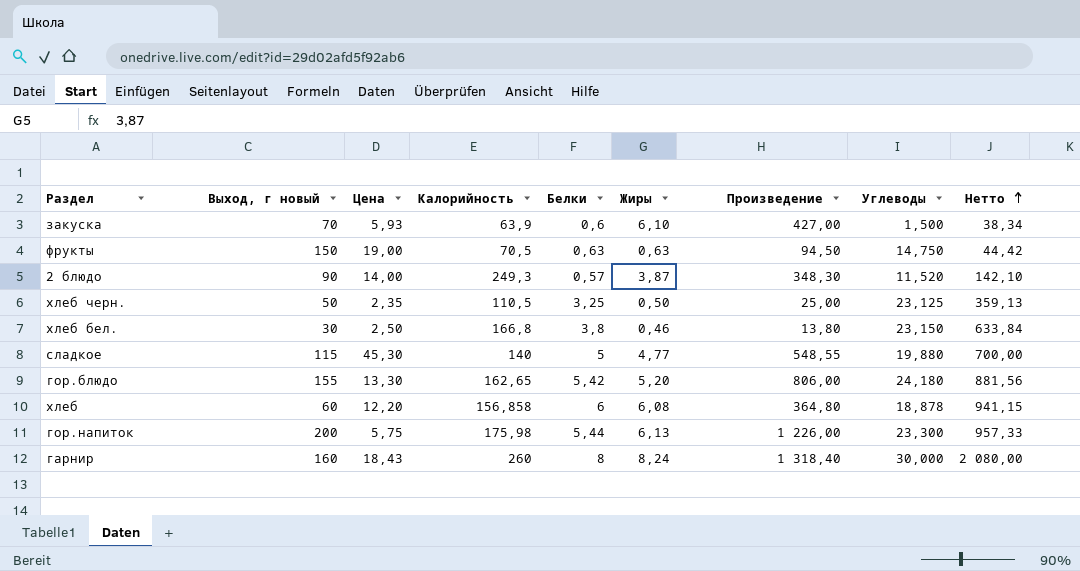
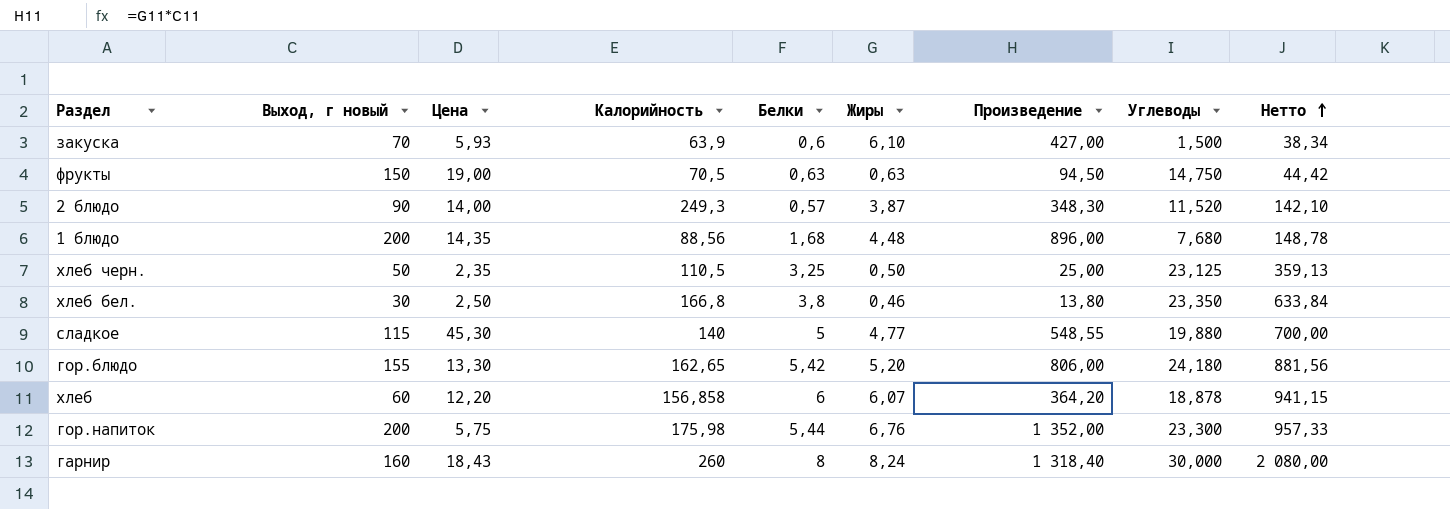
row 1 блюдо: none -> 200 | 14,35 | 88,56 | 1,68 | 4,48 | 896,00 | 7,680 | 148,78
хлеб бел. | Углеводы: 23,150 -> 23,350
хлеб | Жиры: 6,08 -> 6,07
хлеб | Произведение: 364,80 -> 364,20
гор.напиток | Жиры: 6,13 -> 6,76
гор.напиток | Произведение: 1 226,00 -> 1 352,00

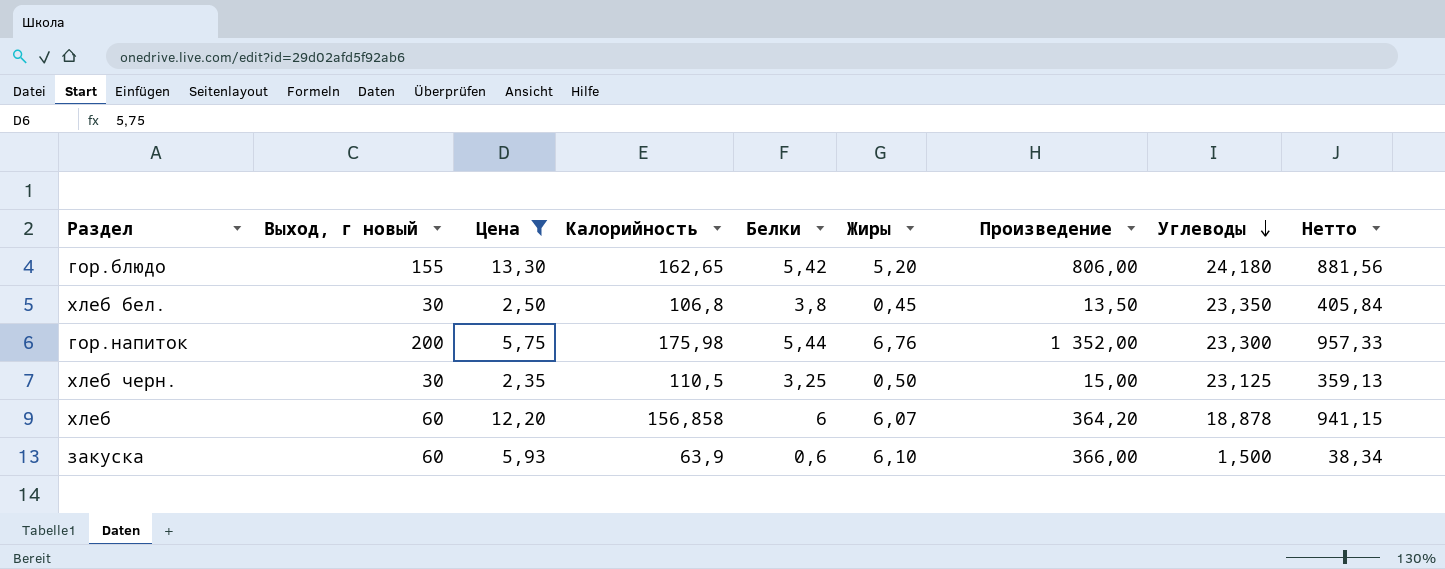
filter: none -> Цена <= 13,30
row order: Нетто ascending -> Углеводы descending
хлеб бел. | Калорийность: 166,8 -> 106,8
хлеб бел. | Жиры: 0,46 -> 0,45
хлеб бел. | Произведение: 13,80 -> 13,50
хлеб бел. | Нетто: 633,84 -> 405,84
хлеб черн. | Выход, г новый: 50 -> 30
хлеб черн. | Произведение: 25,00 -> 15,00
закуска | Выход, г новый: 70 -> 60
закуска | Произведение: 427,00 -> 366,00

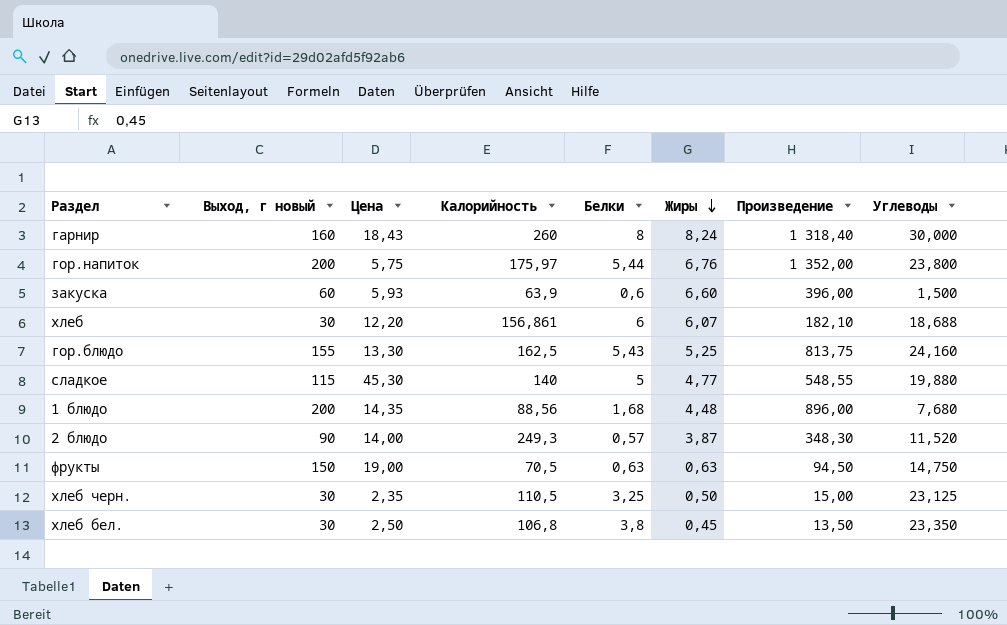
filter: Цена <= 13,30 -> none
row order: Углеводы descending -> Жиры descending
column Нетто | formula: [Калорийность] * [Белки] -> none
гор.напиток | Калорийность: 175,98 -> 175,97
гор.напиток | Углеводы: 23,300 -> 23,800
закуска | Жиры: 6,10 -> 6,60
закуска | Произведение: 366,00 -> 396,00
хлеб | Выход, г новый: 60 -> 30
хлеб | Калорийность: 156,858 -> 156,861
хлеб | Произведение: 364,20 -> 182,10
хлеб | Углеводы: 18,878 -> 18,688
гор.блюдо | Калорийность: 162,65 -> 162,5
гор.блюдо | Белки: 5,42 -> 5,43
гор.блюдо | Жиры: 5,20 -> 5,25
гор.блюдо | Произведение: 806,00 -> 813,75
гор.блюдо | Углеводы: 24,180 -> 24,160

